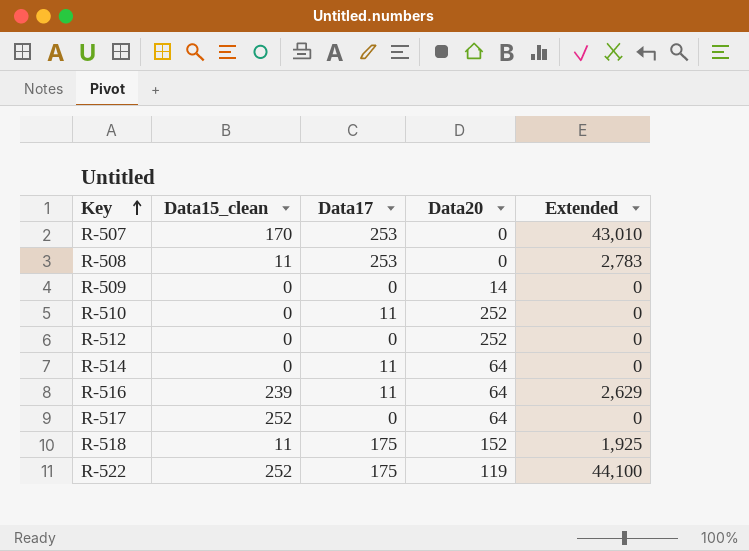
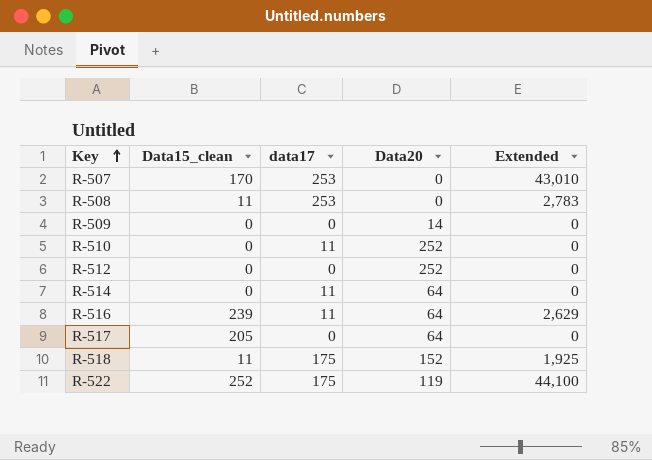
column name: Data17 -> data17
R-517 | Data15_clean: 252 -> 205

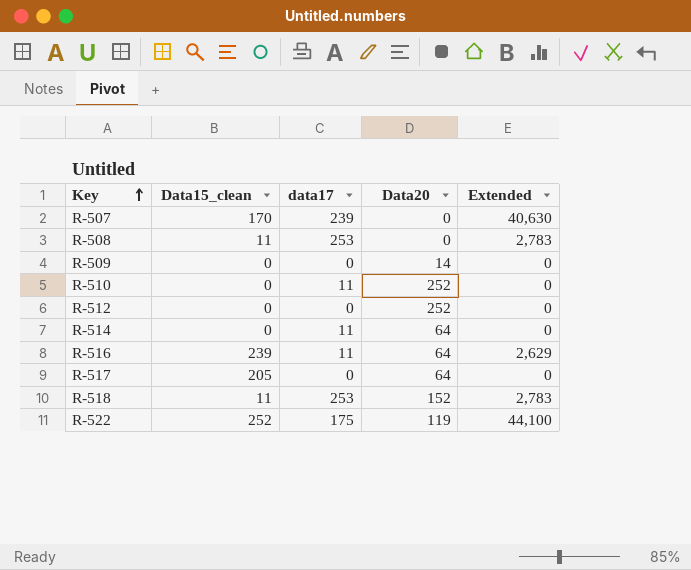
R-507 | data17: 253 -> 239
R-507 | Extended: 43,010 -> 40,630
R-518 | data17: 175 -> 253
R-518 | Extended: 1,925 -> 2,783

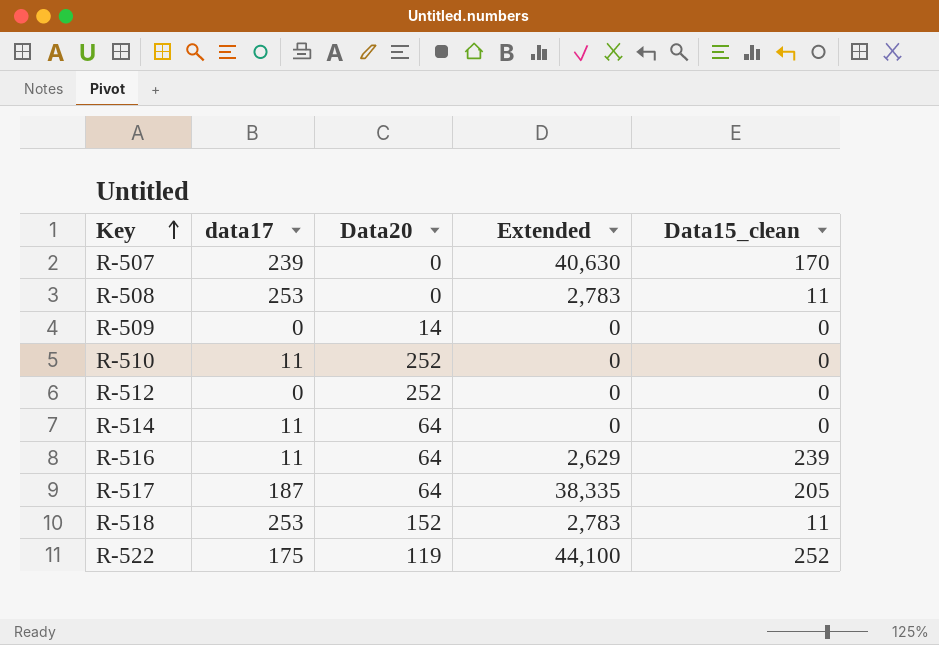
column Data15_clean | position: 2 -> 5
R-517 | data17: 0 -> 187
R-517 | Extended: 0 -> 38,335

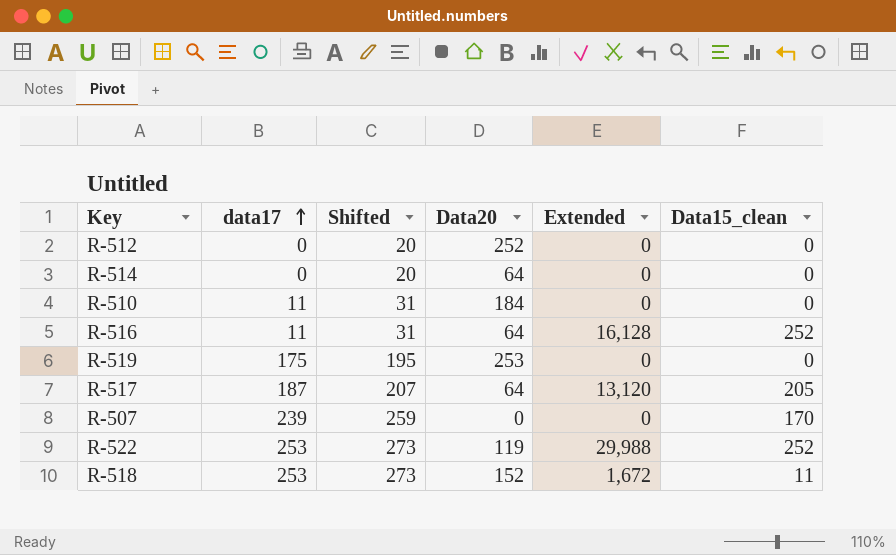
row order: Key ascending -> data17 ascending
column Shifted | formula: none -> [data17] + 20
column Extended | formula: [data17] * [Data15_clean] -> [Data20] * [Data15_clean]
row R-508: 253 | 0 | 2,783 | 11 -> none
row R-509: 0 | 14 | 0 | 0 -> none
R-514 | data17: 11 -> 0
R-510 | Data20: 252 -> 184
R-516 | Data15_clean: 239 -> 252
row R-519: none -> 175 | 195 | 253 | 0 | 0
R-522 | data17: 175 -> 253

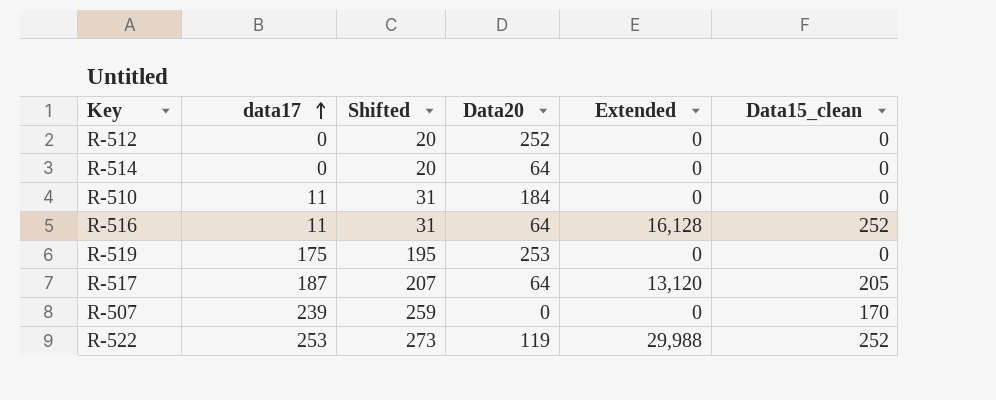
row R-518: 253 | 273 | 152 | 1,672 | 11 -> none

